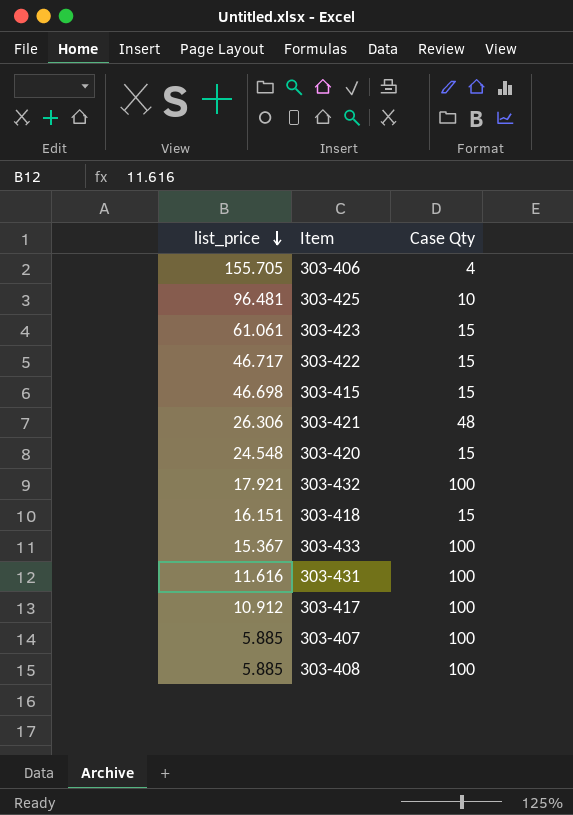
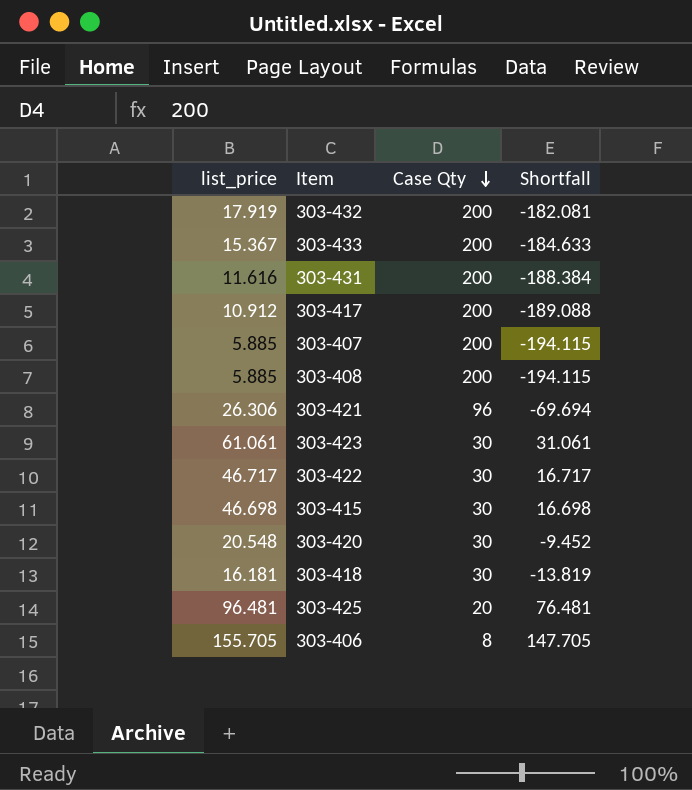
row order: list_price descending -> Case Qty descending
column Shortfall | formula: none -> [list_price] - [Case Qty]
303-432 | list_price: 17.921 -> 17.919
303-432 | Case Qty: 100 -> 200
303-433 | Case Qty: 100 -> 200
303-431 | Case Qty: 100 -> 200
303-417 | Case Qty: 100 -> 200
303-407 | Case Qty: 100 -> 200
303-408 | Case Qty: 100 -> 200
303-421 | Case Qty: 48 -> 96
303-423 | Case Qty: 15 -> 30
303-422 | Case Qty: 15 -> 30
303-415 | Case Qty: 15 -> 30
303-420 | list_price: 24.548 -> 20.548
303-420 | Case Qty: 15 -> 30
303-418 | list_price: 16.151 -> 16.181
303-418 | Case Qty: 15 -> 30
303-425 | Case Qty: 10 -> 20
303-406 | Case Qty: 4 -> 8

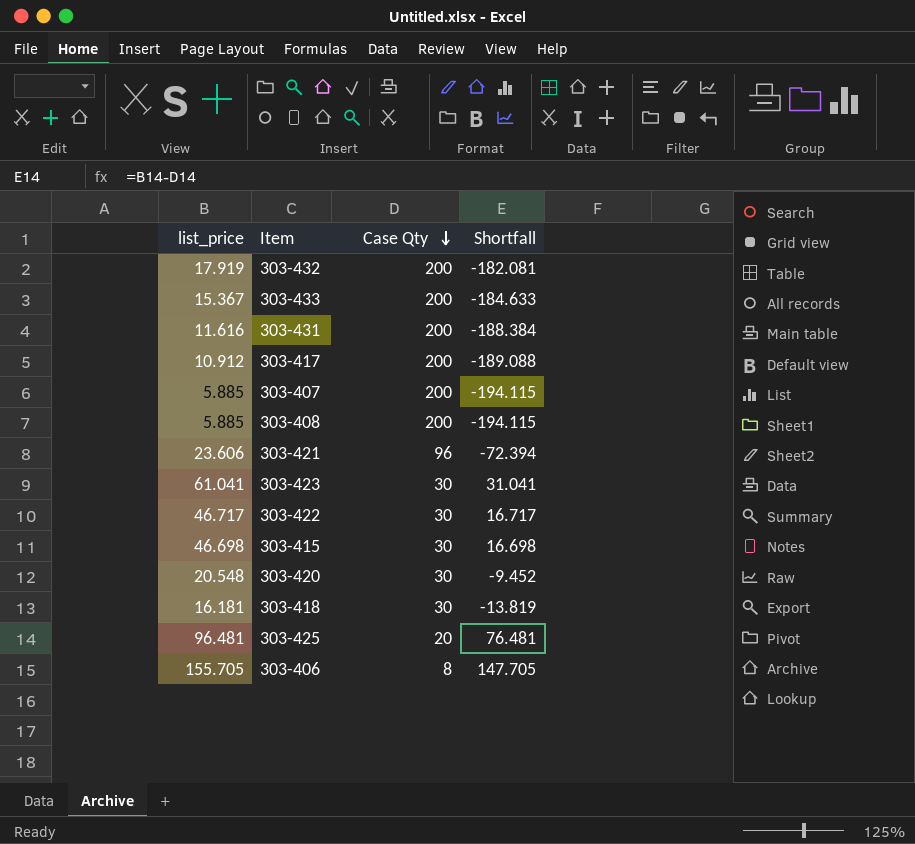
303-421 | list_price: 26.306 -> 23.606
303-421 | Shortfall: -69.694 -> -72.394
303-423 | list_price: 61.061 -> 61.041
303-423 | Shortfall: 31.061 -> 31.041

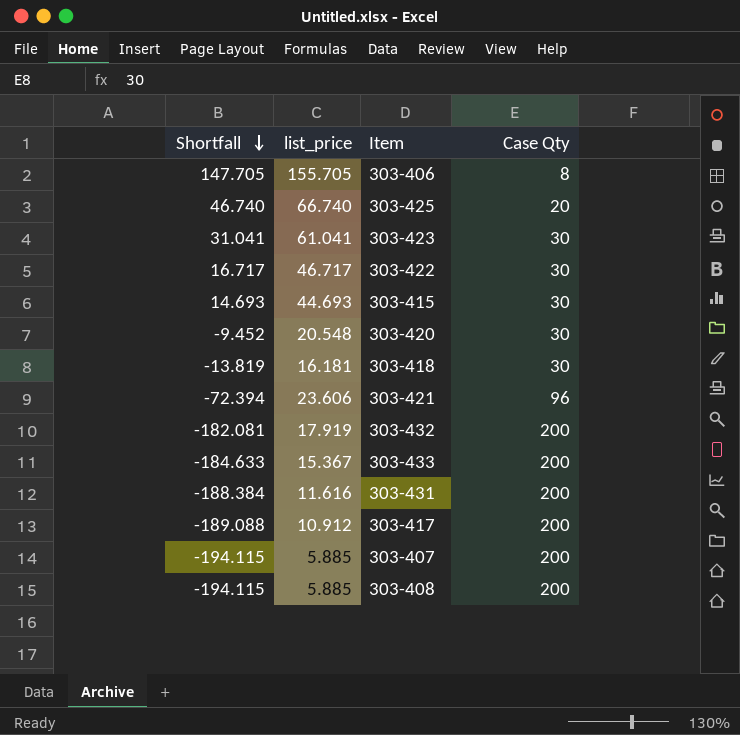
row order: Case Qty descending -> Shortfall descending
column Shortfall | position: 4 -> 1
303-425 | Shortfall: 76.481 -> 46.740
303-425 | list_price: 96.481 -> 66.740
303-415 | Shortfall: 16.698 -> 14.693
303-415 | list_price: 46.698 -> 44.693

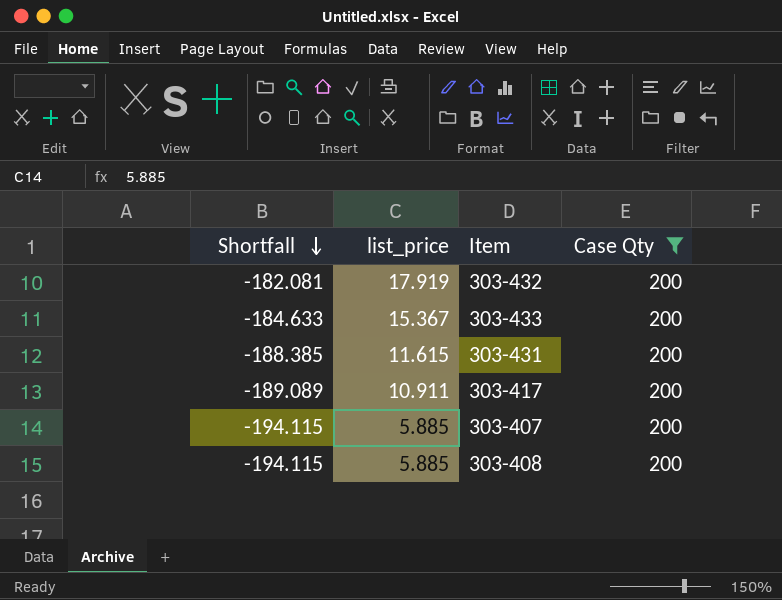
filter: none -> Case Qty = 200
303-431 | Shortfall: -188.384 -> -188.385
303-431 | list_price: 11.616 -> 11.615
303-417 | Shortfall: -189.088 -> -189.089
303-417 | list_price: 10.912 -> 10.911

